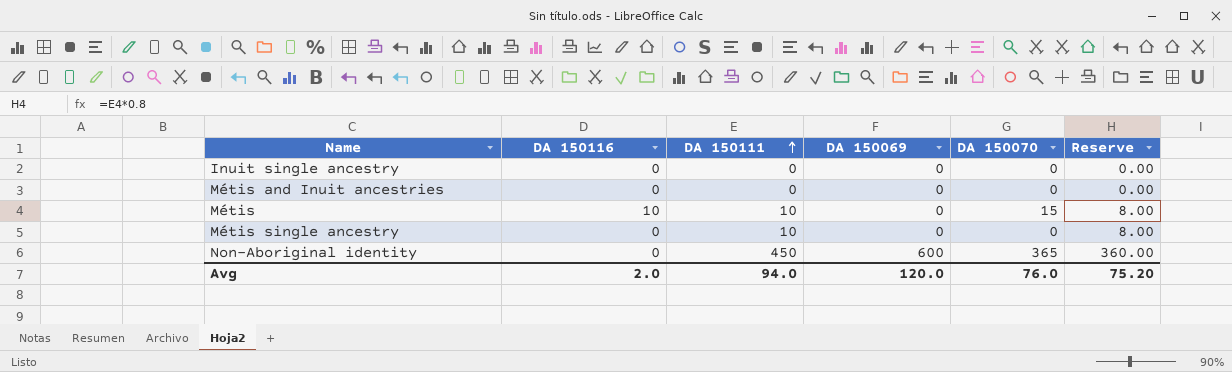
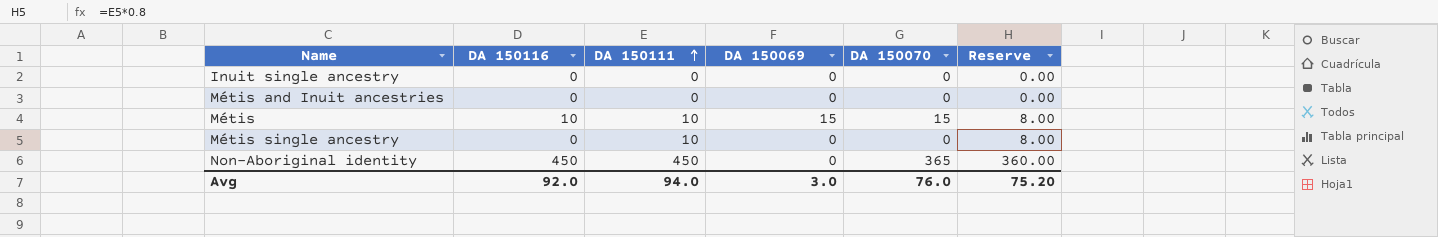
Métis | DA 150069: 0 -> 15
Non-Aboriginal identity | DA 150116: 0 -> 450
Non-Aboriginal identity | DA 150069: 600 -> 0
Avg | DA 150116: 2.0 -> 92.0
Avg | DA 150069: 120.0 -> 3.0

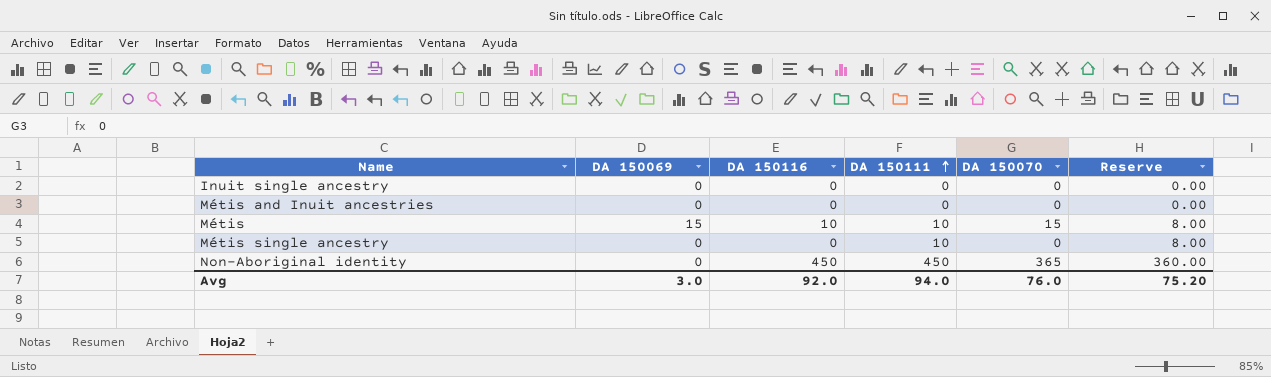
column DA 150069 | position: 4 -> 2

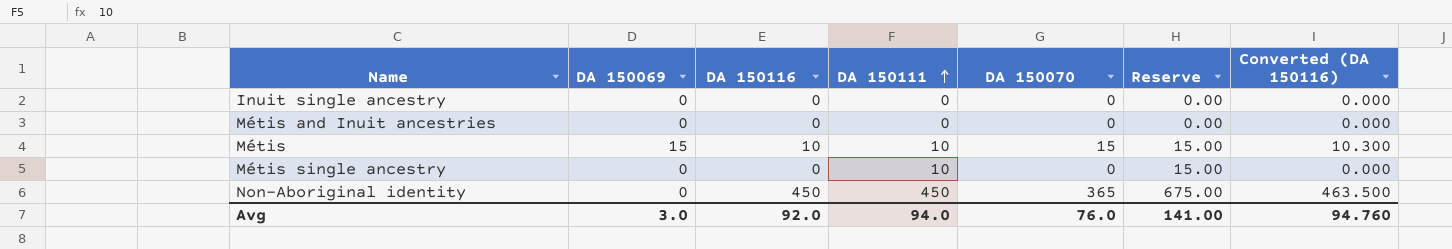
column Reserve | formula: [DA 150111] * 0.8 -> [DA 150111] * 1.5
column Converted (DA 150116) | formula: none -> [DA 150116] * 1.03
Avg | Reserve: 75.20 -> 141.00

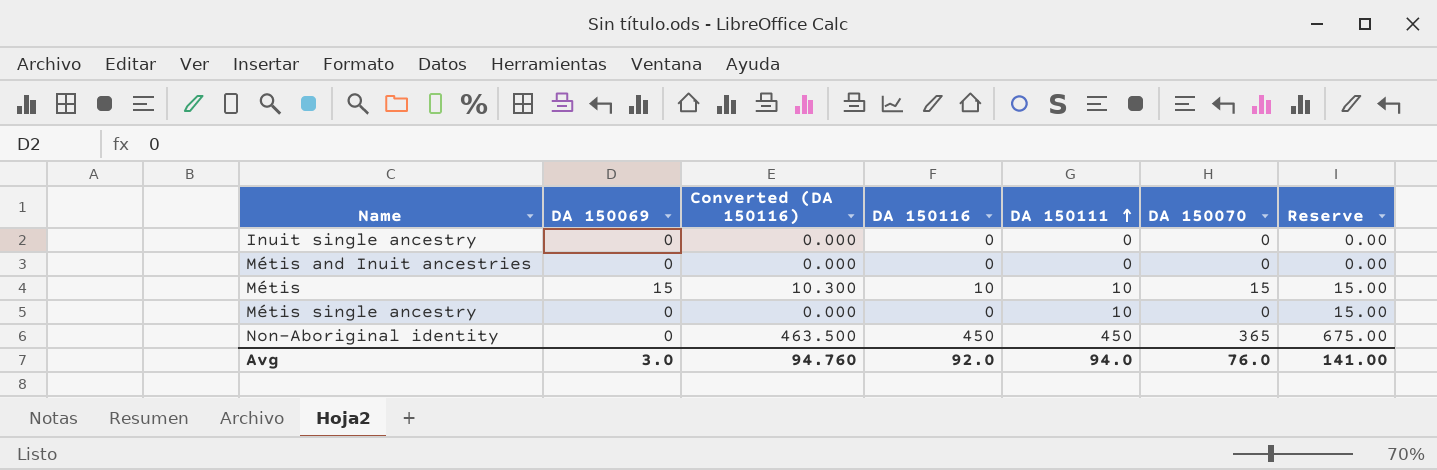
column Converted (DA 150116) | position: 7 -> 3

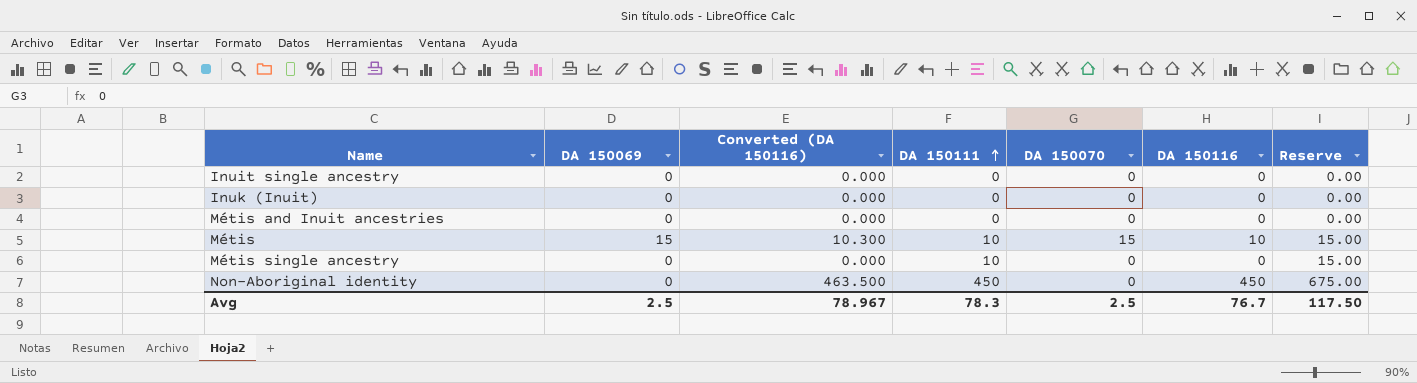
column DA 150116 | position: 4 -> 6
row Inuk (Inuit): none -> 0 | 0.000 | 0 | 0 | 0 | 0.00
Non-Aboriginal identity | DA 150070: 365 -> 0
Avg | DA 150069: 3.0 -> 2.5
Avg | Converted (DA 150116): 94.760 -> 78.967
Avg | DA 150111: 94.0 -> 78.3
Avg | DA 150070: 76.0 -> 2.5
Avg | DA 150116: 92.0 -> 76.7
Avg | Reserve: 141.00 -> 117.50

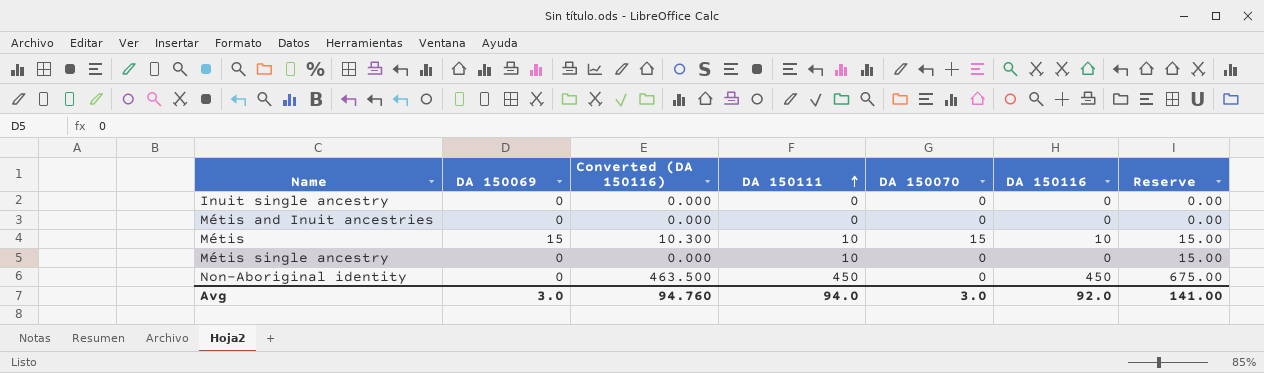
row Inuk (Inuit): 0 | 0.000 | 0 | 0 | 0 | 0.00 -> none
Avg | DA 150069: 2.5 -> 3.0
Avg | Converted (DA 150116): 78.967 -> 94.760
Avg | DA 150111: 78.3 -> 94.0
Avg | DA 150070: 2.5 -> 3.0
Avg | DA 150116: 76.7 -> 92.0
Avg | Reserve: 117.50 -> 141.00

